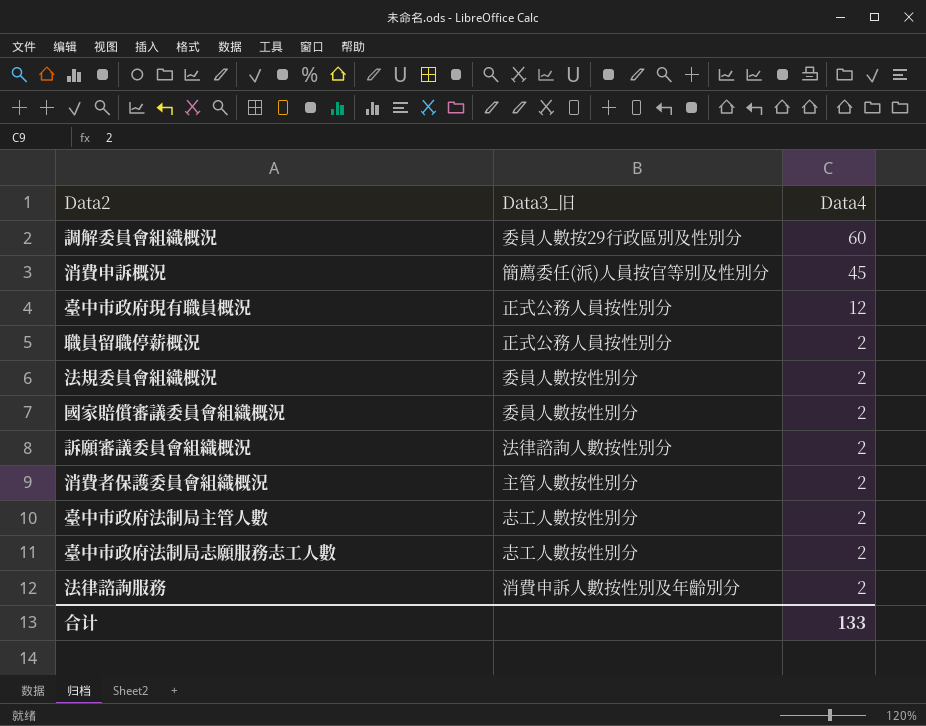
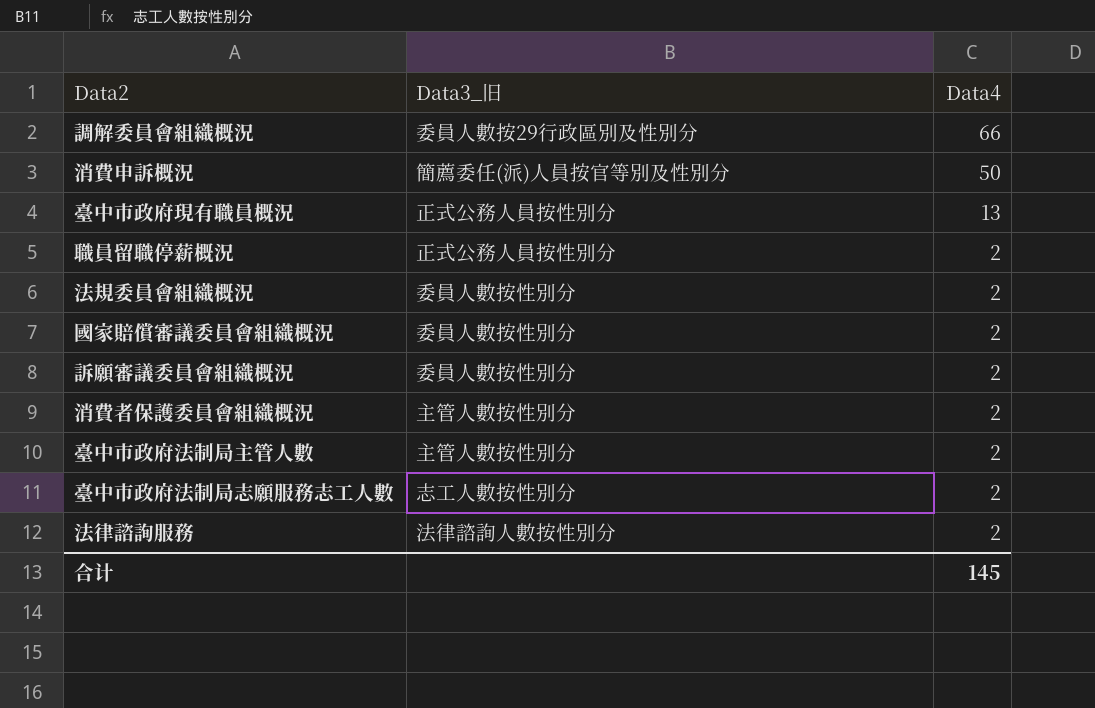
調解委員會組織概況 | Data4: 60 -> 66
消費申訴概況 | Data4: 45 -> 50
臺中市政府現有職員概況 | Data4: 12 -> 13
訴願審議委員會組織概況 | Data3_旧: 法律諮詢人數按性別分 -> 委員人數按性別分
臺中市政府法制局主管人數 | Data3_旧: 志工人數按性別分 -> 主管人數按性別分
法律諮詢服務 | Data3_旧: 消費申訴人數按性別及年齡別分 -> 法律諮詢人數按性別分
合计 | Data4: 133 -> 145

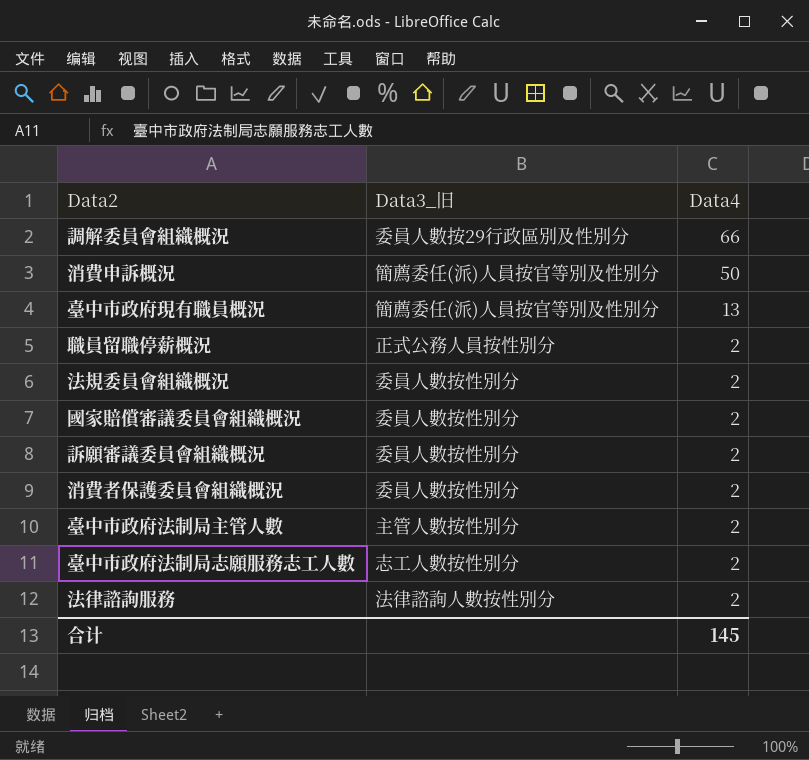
臺中市政府現有職員概況 | Data3_旧: 正式公務人員按性別分 -> 簡薦委任(派)人員按官等別及性別分
消費者保護委員會組織概況 | Data3_旧: 主管人數按性別分 -> 委員人數按性別分

